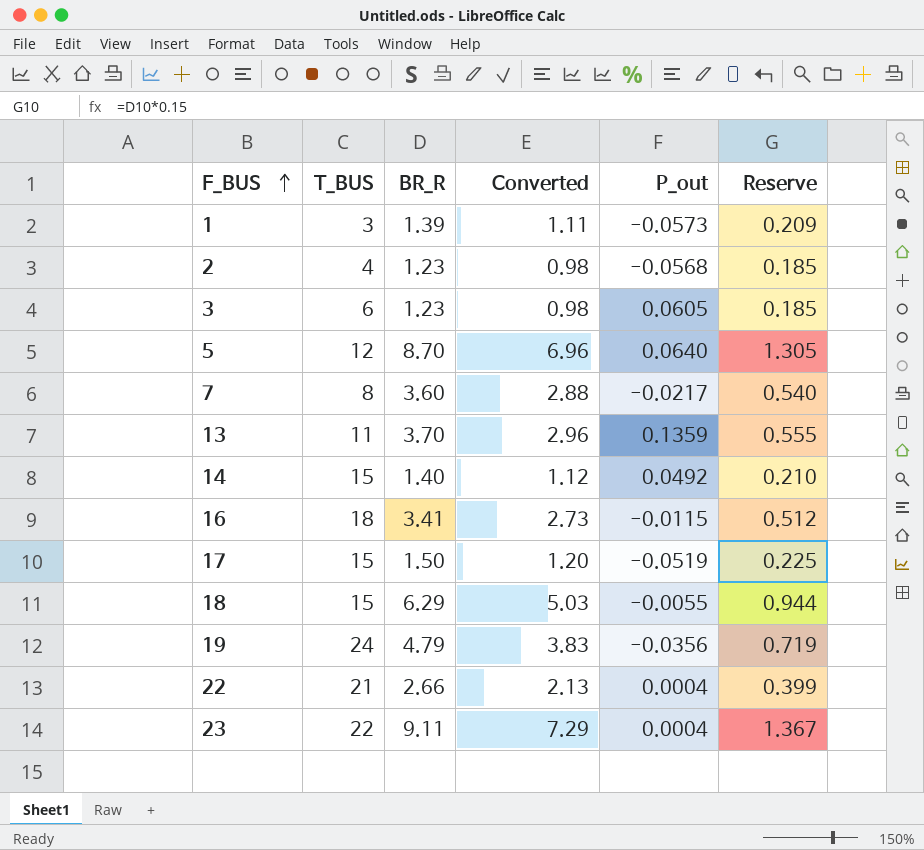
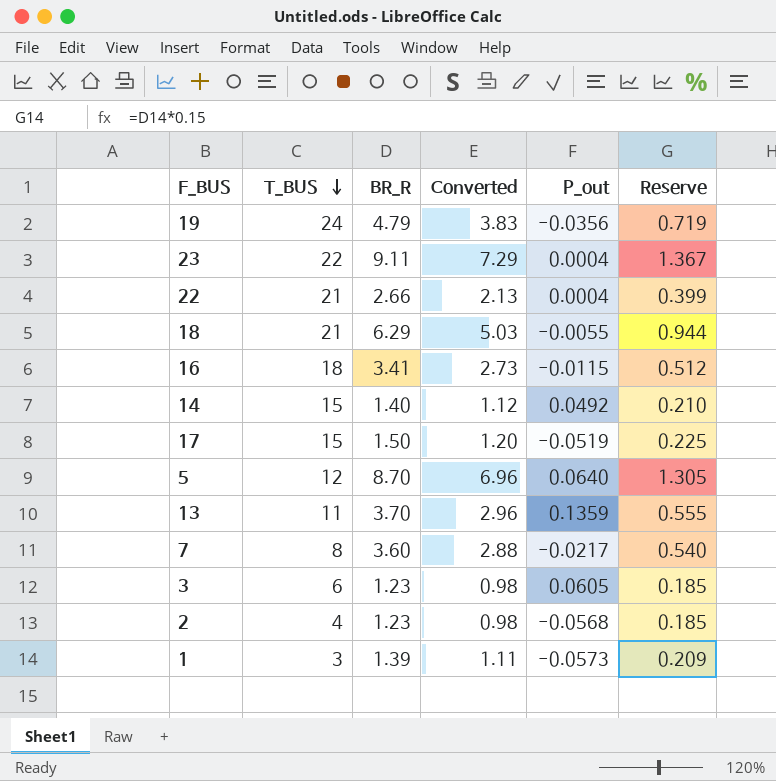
row order: F_BUS ascending -> T_BUS descending
18 | T_BUS: 15 -> 21

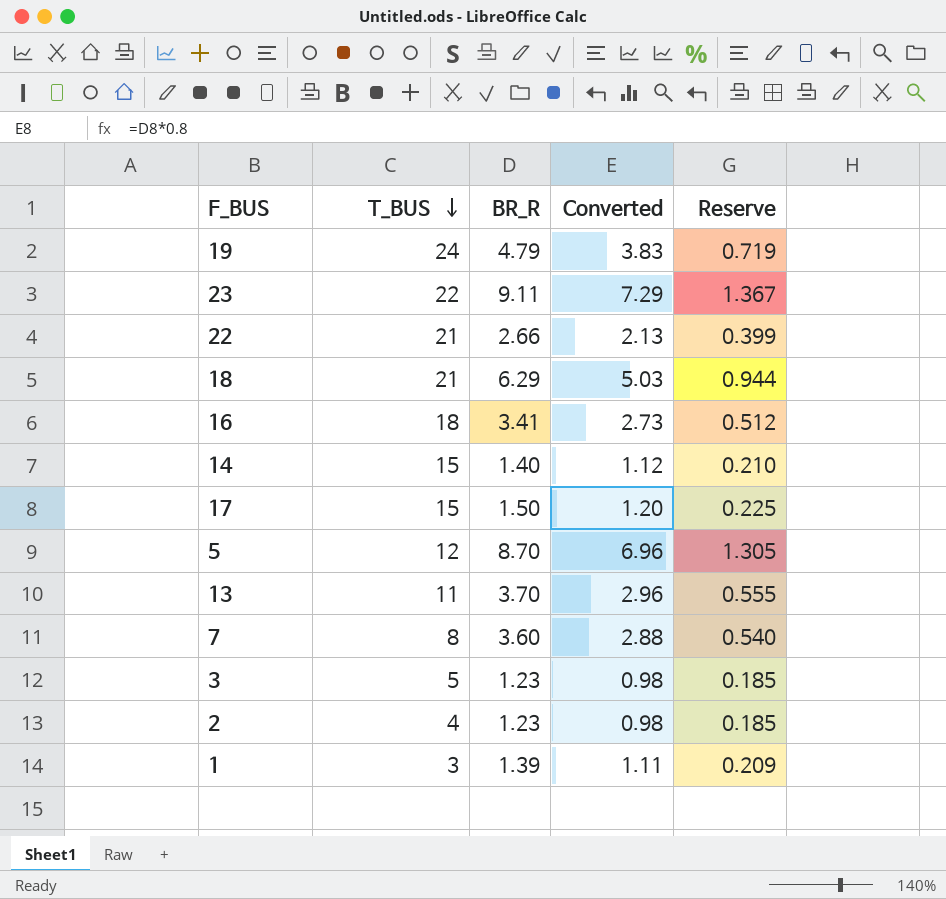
column P_out | position: 5 -> none
3 | T_BUS: 6 -> 5

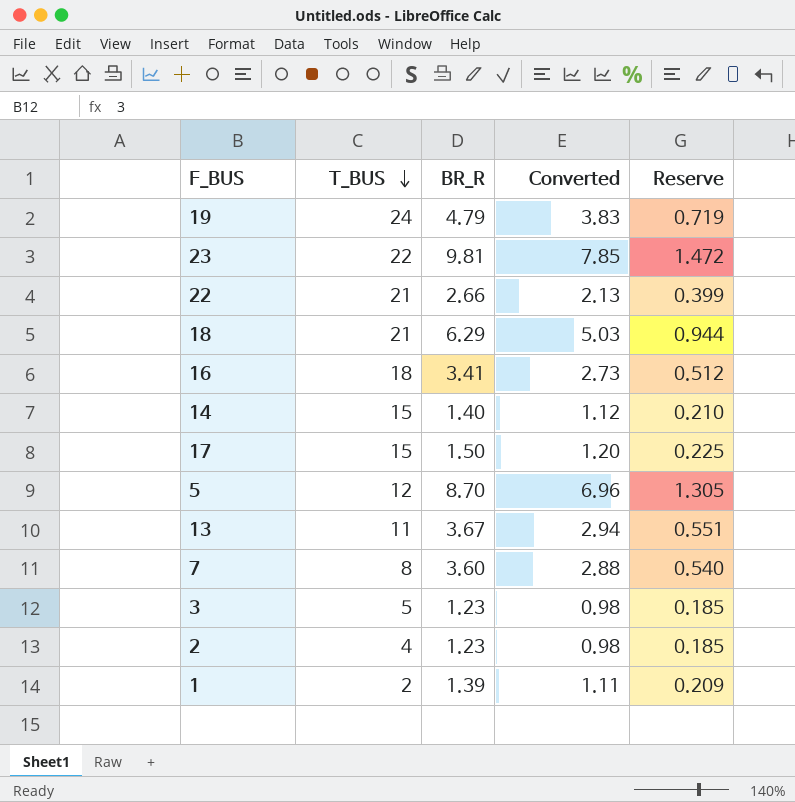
23 | BR_R: 9.11 -> 9.81
23 | Converted: 7.29 -> 7.85
23 | Reserve: 1.367 -> 1.472
13 | BR_R: 3.70 -> 3.67
13 | Converted: 2.96 -> 2.94
13 | Reserve: 0.555 -> 0.551
1 | T_BUS: 3 -> 2

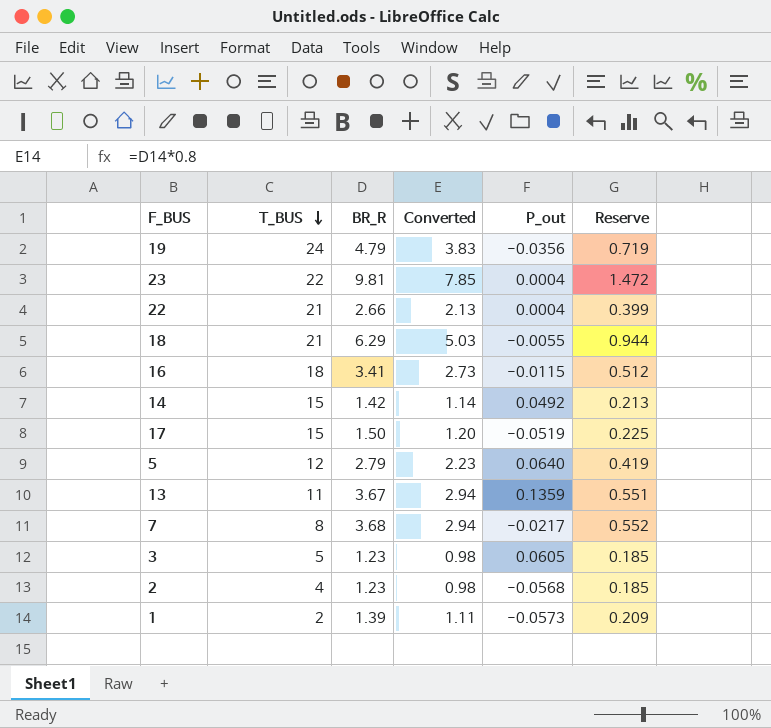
column P_out | position: none -> 5
14 | BR_R: 1.40 -> 1.42
14 | Converted: 1.12 -> 1.14
14 | Reserve: 0.210 -> 0.213
5 | BR_R: 8.70 -> 2.79
5 | Converted: 6.96 -> 2.23
5 | Reserve: 1.305 -> 0.419
7 | BR_R: 3.60 -> 3.68
7 | Converted: 2.88 -> 2.94
7 | Reserve: 0.540 -> 0.552

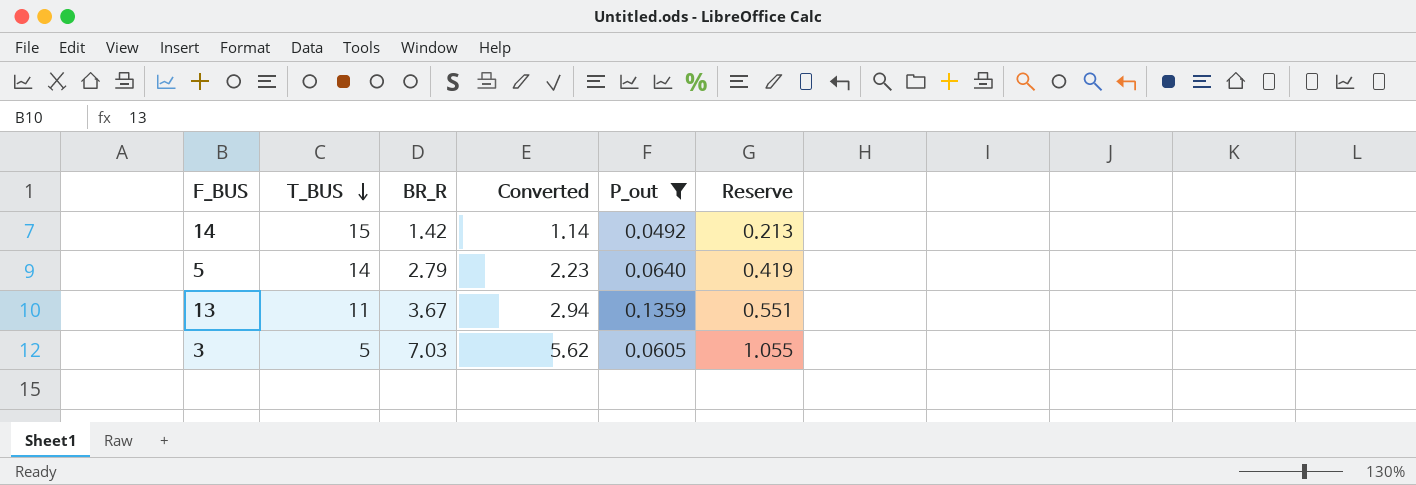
filter: none -> P_out >= 0.0492
5 | T_BUS: 12 -> 14
3 | BR_R: 1.23 -> 7.03
3 | Converted: 0.98 -> 5.62
3 | Reserve: 0.185 -> 1.055

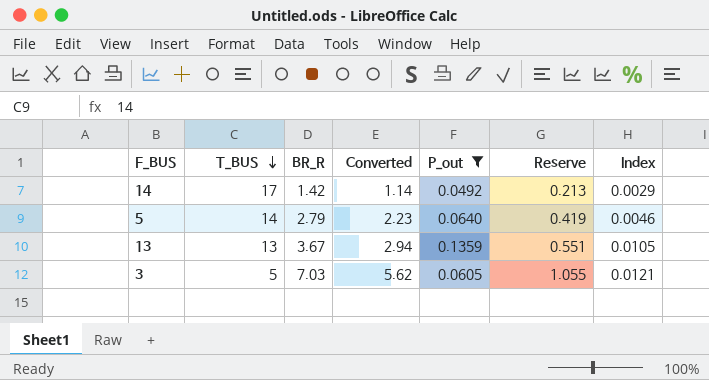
column Index | formula: none -> [P_out] / [T_BUS]
14 | T_BUS: 15 -> 17
13 | T_BUS: 11 -> 13

